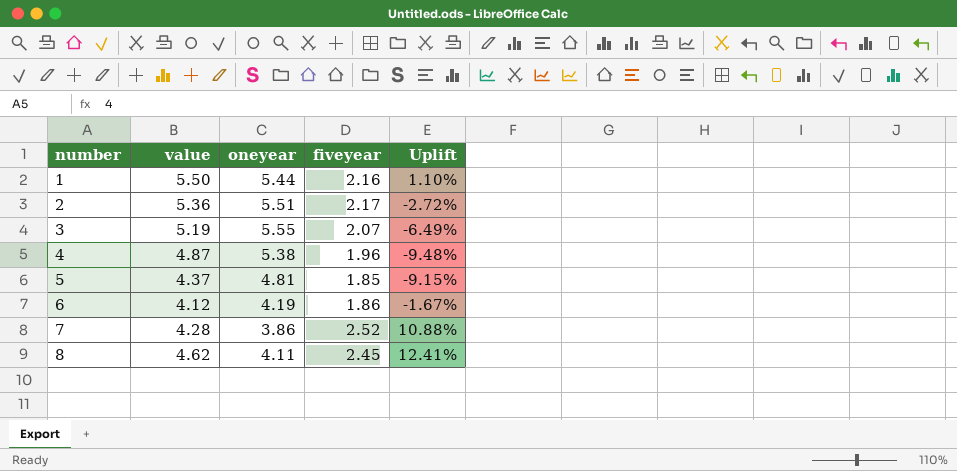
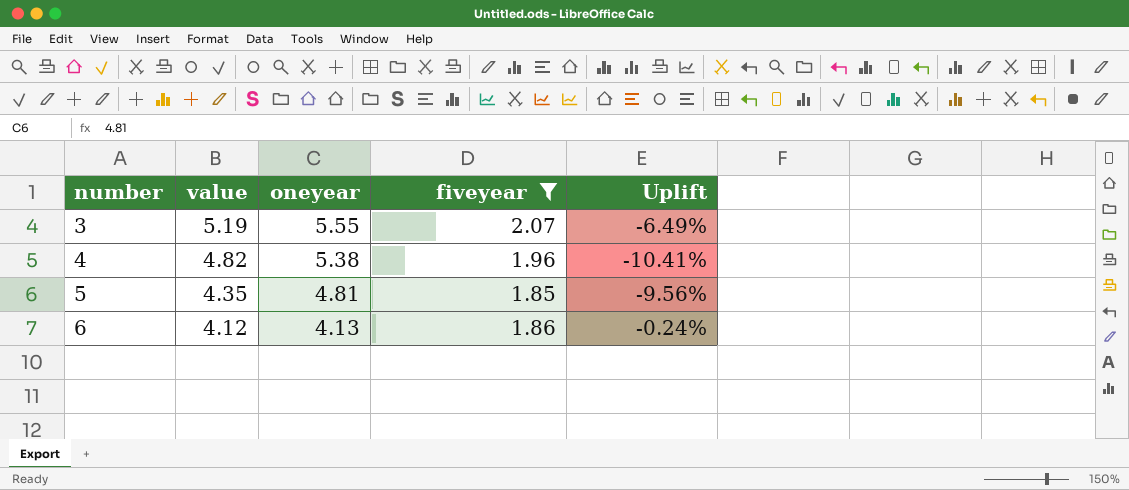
filter: none -> fiveyear <= 2.07
4 | value: 4.87 -> 4.82
4 | Uplift: -9.48% -> -10.41%
5 | value: 4.37 -> 4.35
5 | Uplift: -9.15% -> -9.56%
6 | oneyear: 4.19 -> 4.13
6 | Uplift: -1.67% -> -0.24%

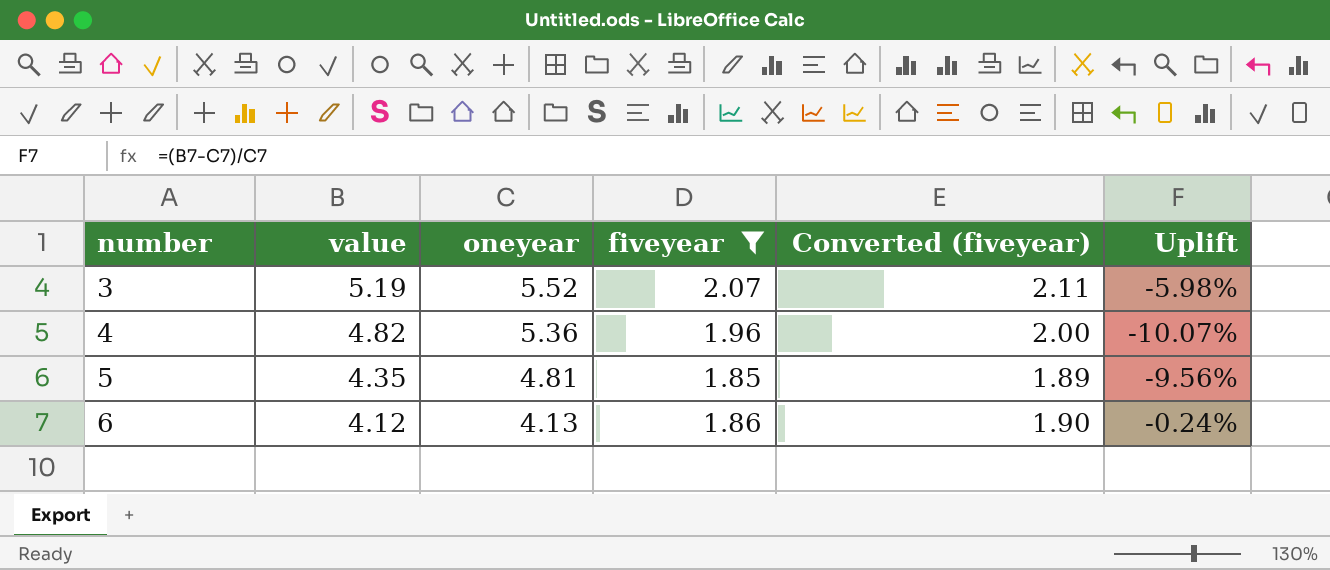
column Converted (fiveyear) | formula: none -> [fiveyear] * 1.02
3 | oneyear: 5.55 -> 5.52
3 | Uplift: -6.49% -> -5.98%
4 | oneyear: 5.38 -> 5.36
4 | Uplift: -10.41% -> -10.07%

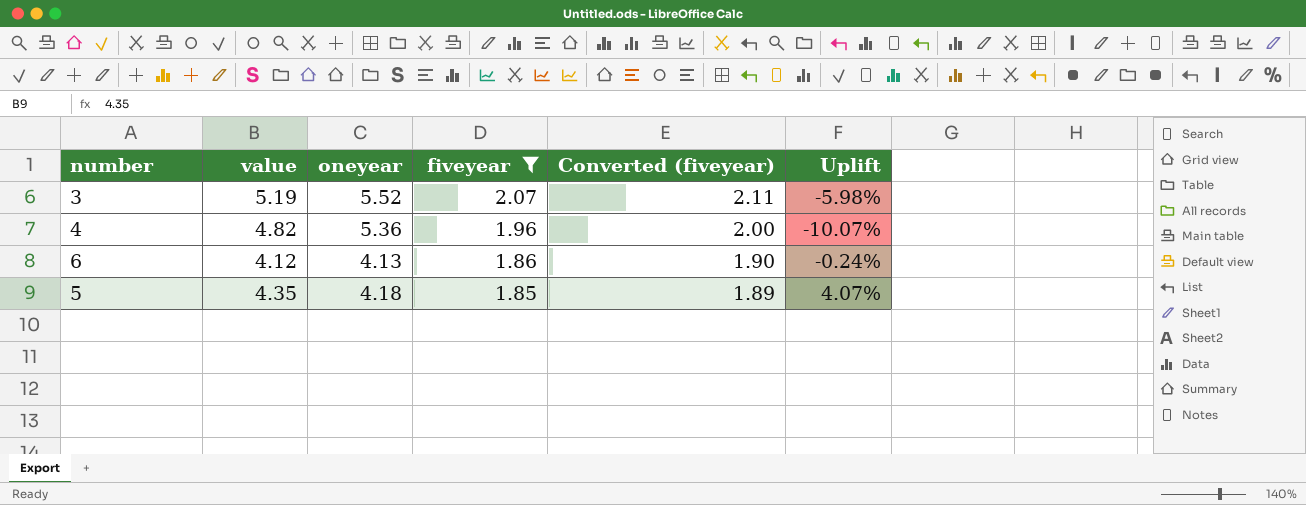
row order: number ascending -> fiveyear descending
5 | oneyear: 4.81 -> 4.18
5 | Uplift: -9.56% -> 4.07%

